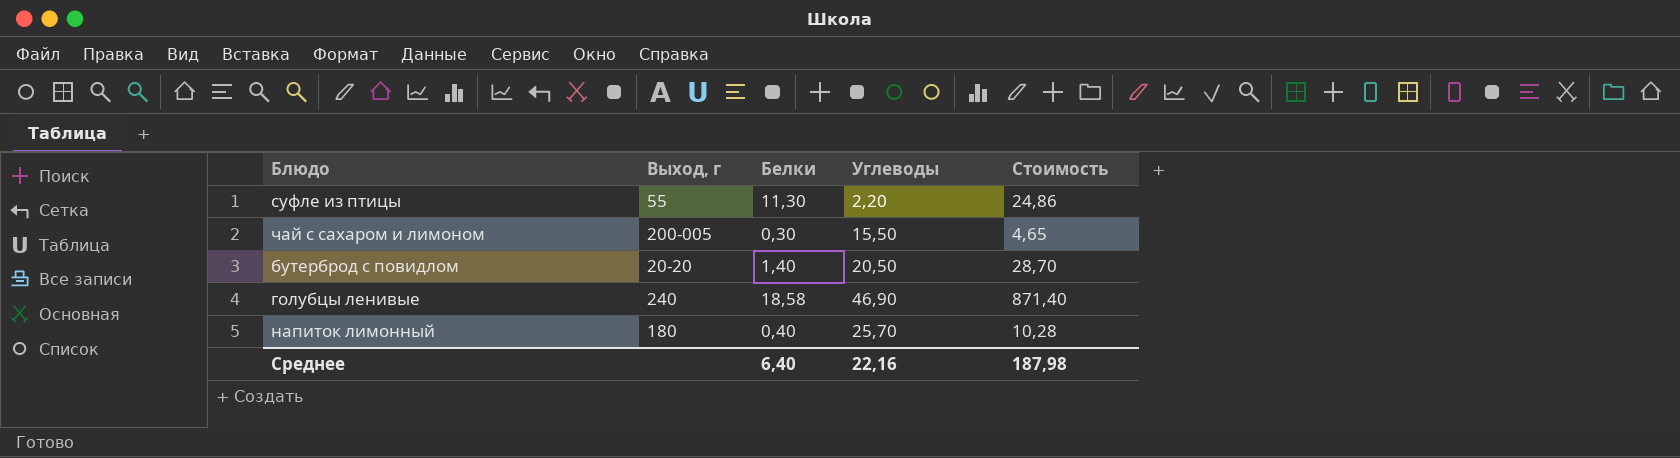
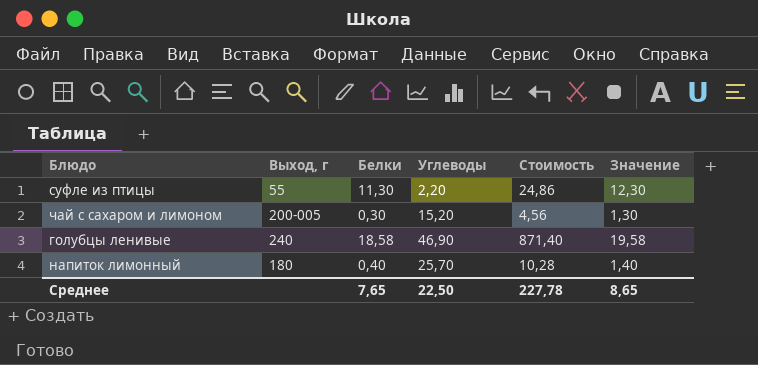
column Значение | formula: none -> [Белки] + 1
row бутерброд с повидлом: 20-20 | 1,40 | 20,50 | 28,70 -> none
чай с сахаром и лимоном | Углеводы: 15,50 -> 15,20
чай с сахаром и лимоном | Стоимость: 4,65 -> 4,56
Среднее | Белки: 6,40 -> 7,65
Среднее | Углеводы: 22,16 -> 22,50
Среднее | Стоимость: 187,98 -> 227,78

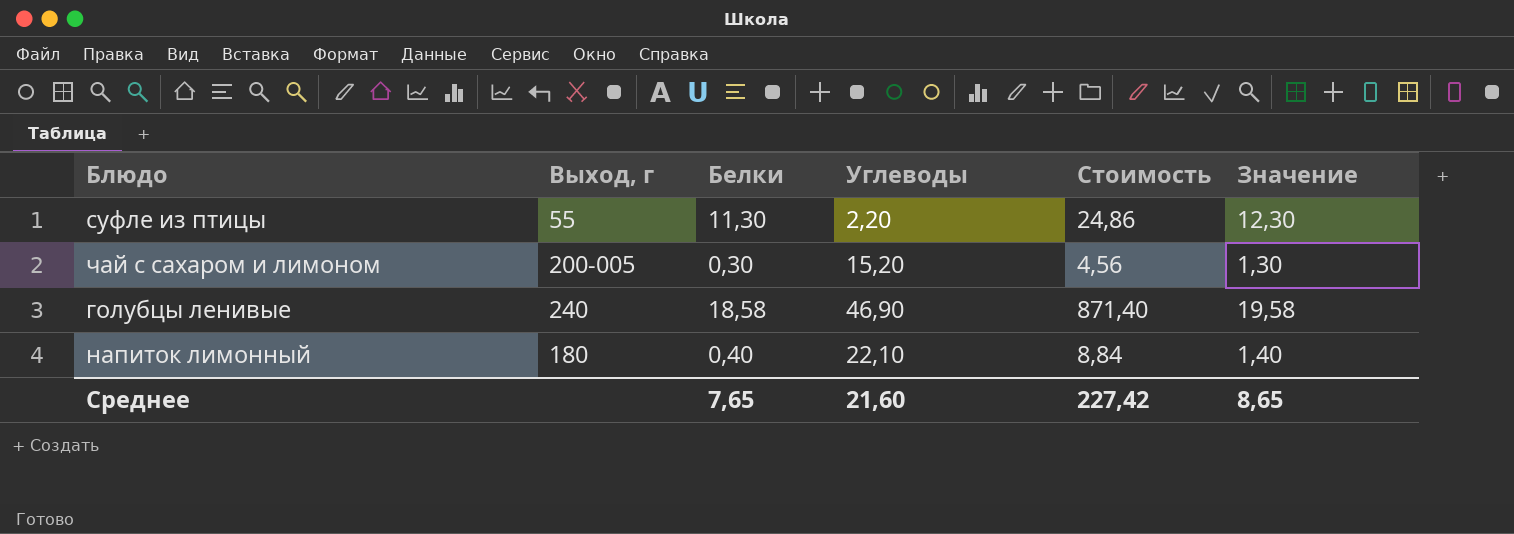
напиток лимонный | Углеводы: 25,70 -> 22,10
напиток лимонный | Стоимость: 10,28 -> 8,84
Среднее | Углеводы: 22,50 -> 21,60
Среднее | Стоимость: 227,78 -> 227,42

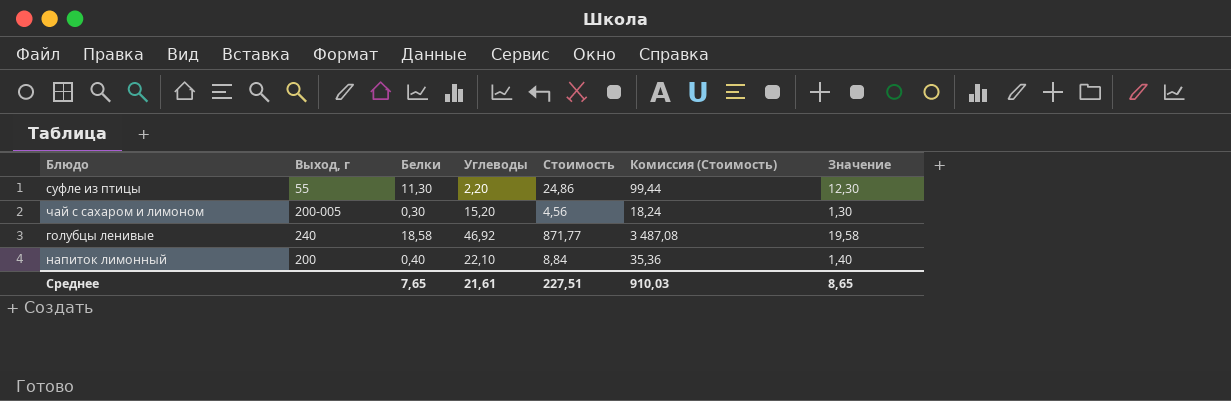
column Комиссия (Стоимость) | formula: none -> [Стоимость] * 4
голубцы ленивые | Углеводы: 46,90 -> 46,92
голубцы ленивые | Стоимость: 871,40 -> 871,77
напиток лимонный | Выход, г: 180 -> 200
Среднее | Углеводы: 21,60 -> 21,61
Среднее | Стоимость: 227,42 -> 227,51

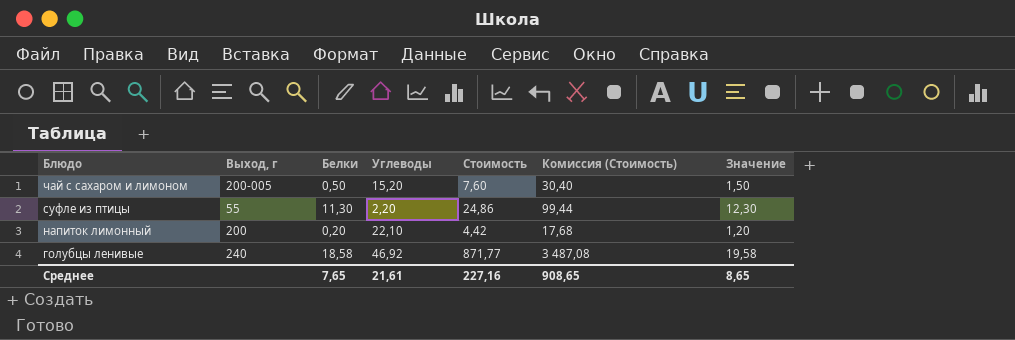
row order: none -> Блюдо descending
чай с сахаром и лимоном | Белки: 0,30 -> 0,50
чай с сахаром и лимоном | Стоимость: 4,56 -> 7,60
чай с сахаром и лимоном | Комиссия (Стоимость): 18,24 -> 30,40
чай с сахаром и лимоном | Значение: 1,30 -> 1,50
напиток лимонный | Белки: 0,40 -> 0,20
напиток лимонный | Стоимость: 8,84 -> 4,42
напиток лимонный | Комиссия (Стоимость): 35,36 -> 17,68
напиток лимонный | Значение: 1,40 -> 1,20
Среднее | Стоимость: 227,51 -> 227,16
Среднее | Комиссия (Стоимость): 910,03 -> 908,65

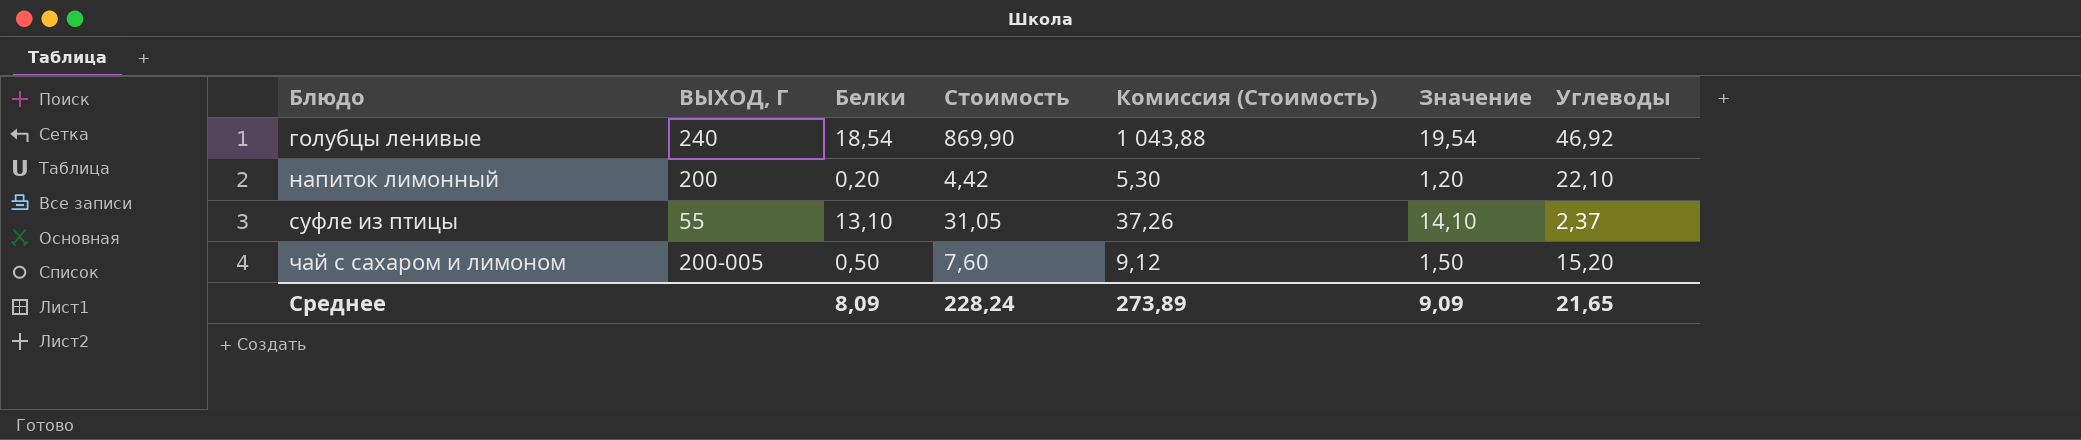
row order: Блюдо descending -> Блюдо ascending
column name: Выход, г -> ВЫХОД, Г
column Комиссия (Стоимость) | formula: [Стоимость] * 4 -> [Стоимость] * 1,2
column Углеводы | position: 4 -> 7
голубцы ленивые | Белки: 18,58 -> 18,54
голубцы ленивые | Стоимость: 871,77 -> 869,90
голубцы ленивые | Значение: 19,58 -> 19,54
суфле из птицы | Белки: 11,30 -> 13,10
суфле из птицы | Стоимость: 24,86 -> 31,05
суфле из птицы | Значение: 12,30 -> 14,10
суфле из птицы | Углеводы: 2,20 -> 2,37
Среднее | Белки: 7,65 -> 8,09
Среднее | Стоимость: 227,16 -> 228,24
Среднее | Комиссия (Стоимость): 908,65 -> 273,89
Среднее | Значение: 8,65 -> 9,09
Среднее | Углеводы: 21,61 -> 21,65

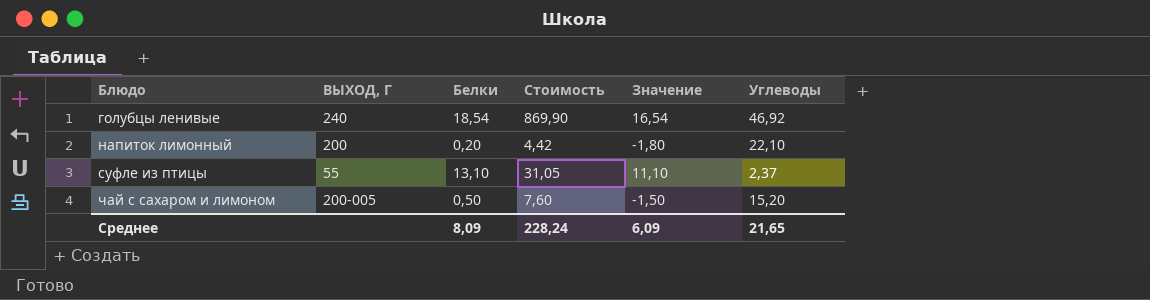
column Комиссия (Стоимость) | formula: [Стоимость] * 1,2 -> none
column Значение | formula: [Белки] + 1 -> [Белки] - 2
Среднее | Значение: 9,09 -> 6,09

